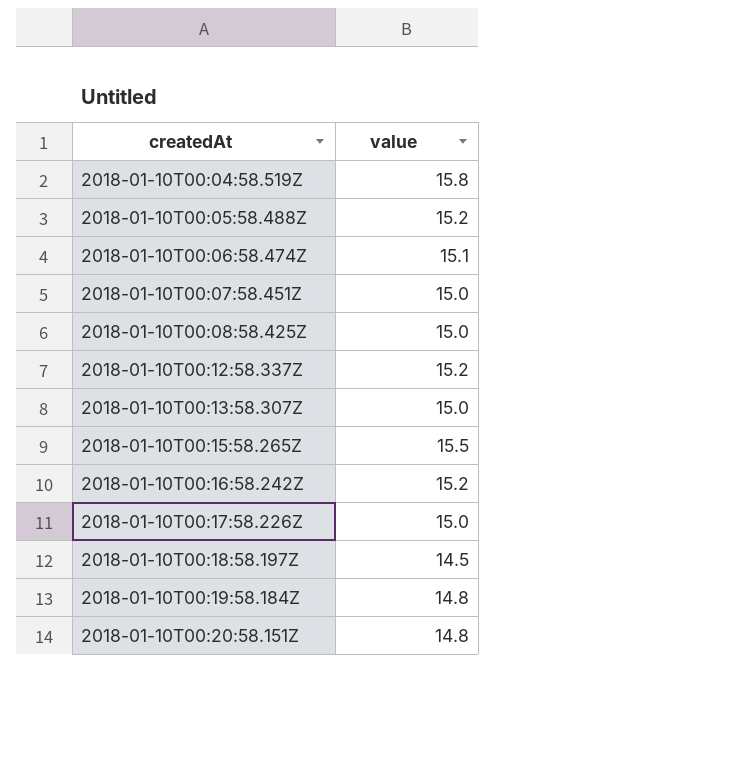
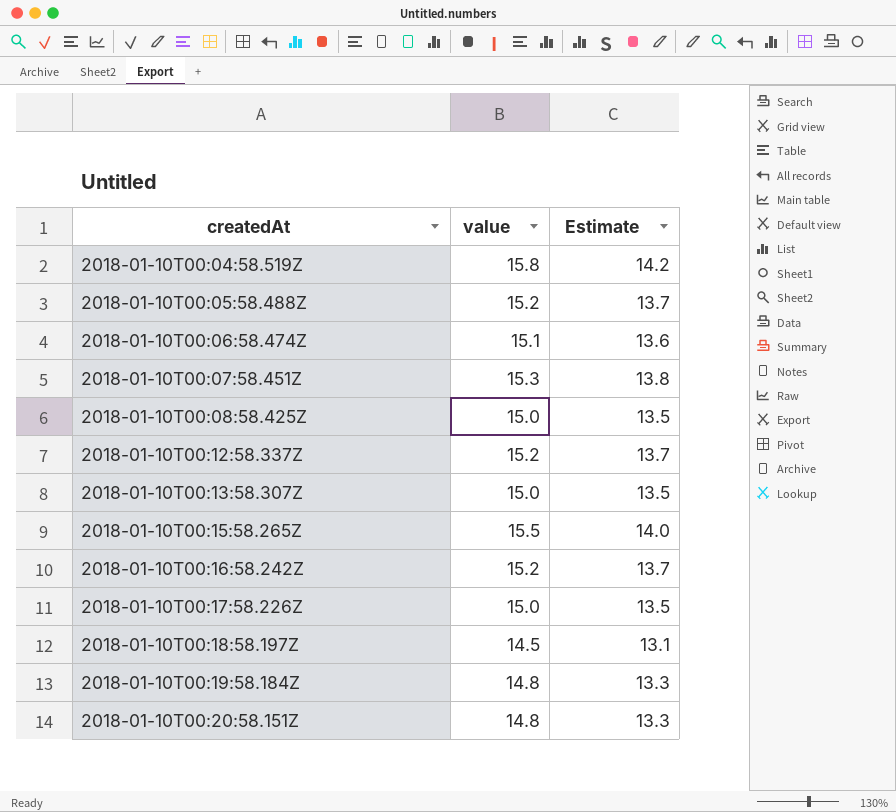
column Estimate | formula: none -> [value] * 0.9
2018-01-10T00:07:58.451Z | value: 15.0 -> 15.3

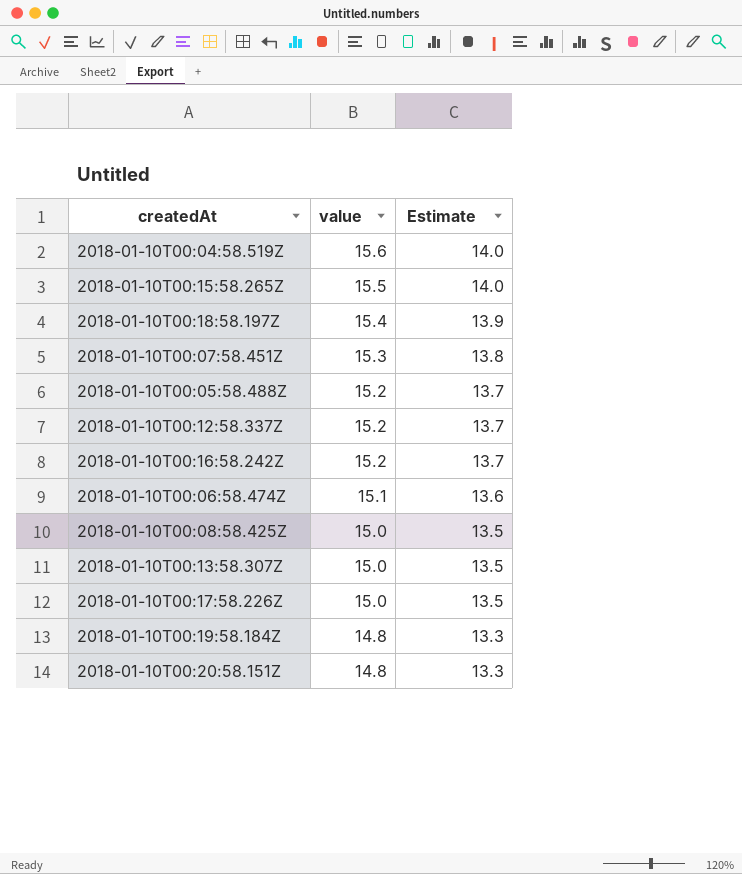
row order: createdAt ascending -> value descending
2018-01-10T00:04:58.519Z | value: 15.8 -> 15.6
2018-01-10T00:04:58.519Z | Estimate: 14.2 -> 14.0
2018-01-10T00:18:58.197Z | value: 14.5 -> 15.4
2018-01-10T00:18:58.197Z | Estimate: 13.1 -> 13.9

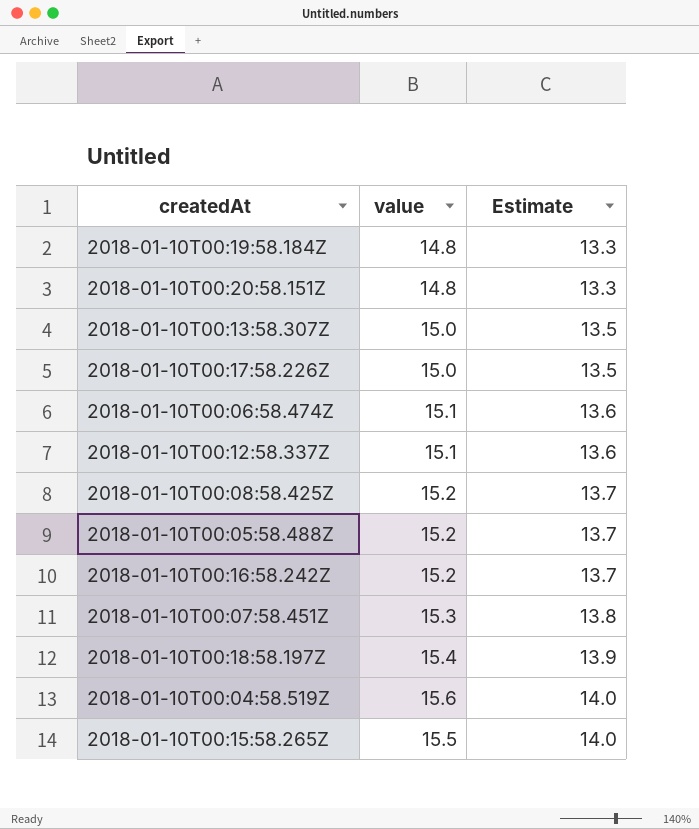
row order: value descending -> Estimate ascending
2018-01-10T00:12:58.337Z | value: 15.2 -> 15.1
2018-01-10T00:12:58.337Z | Estimate: 13.7 -> 13.6
2018-01-10T00:08:58.425Z | value: 15.0 -> 15.2
2018-01-10T00:08:58.425Z | Estimate: 13.5 -> 13.7

